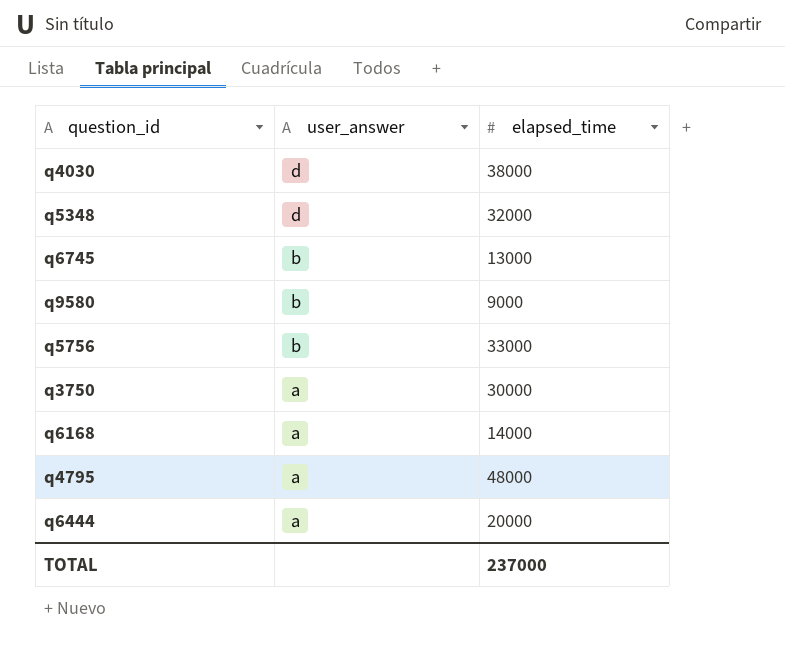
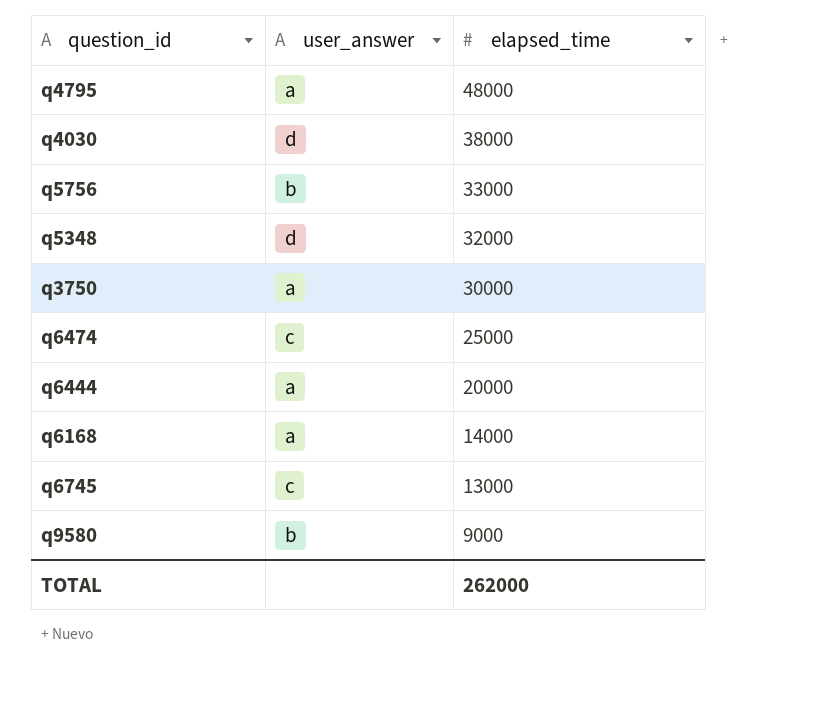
row order: user_answer descending -> elapsed_time descending
row q6474: none -> c | 25000
q6745 | user_answer: b -> c
TOTAL | elapsed_time: 237000 -> 262000

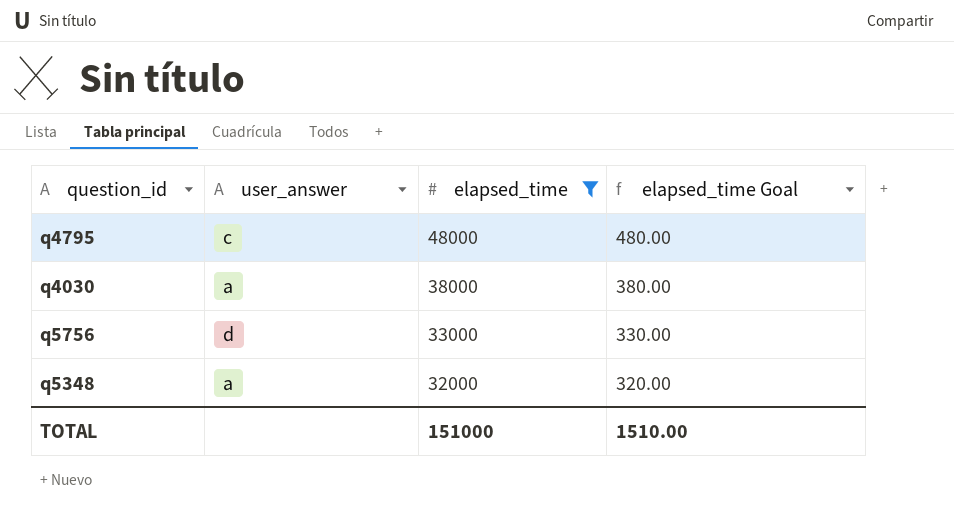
filter: none -> elapsed_time >= 32000
column elapsed_time Goal | formula: none -> [elapsed_time] * 0.01
q4795 | user_answer: a -> c
q4030 | user_answer: d -> a
q5756 | user_answer: b -> d
q5348 | user_answer: d -> a
TOTAL | elapsed_time: 262000 -> 151000

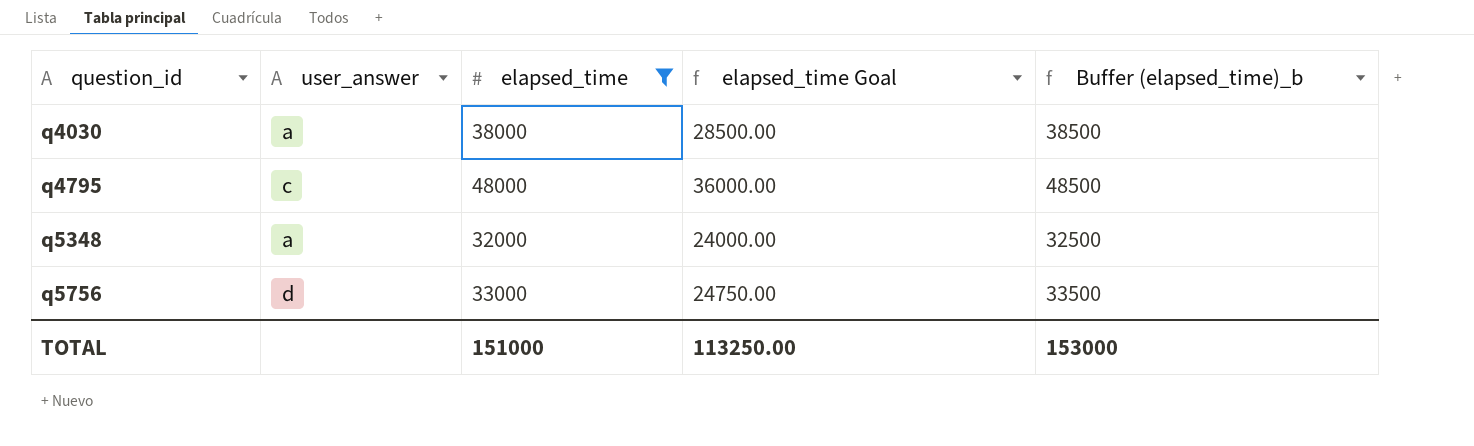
row order: elapsed_time descending -> question_id ascending
column elapsed_time Goal | formula: [elapsed_time] * 0.01 -> [elapsed_time] * 0.75
column Buffer (elapsed_time)_b | formula: none -> [elapsed_time] + 500
TOTAL | elapsed_time Goal: 1510.00 -> 113250.00

